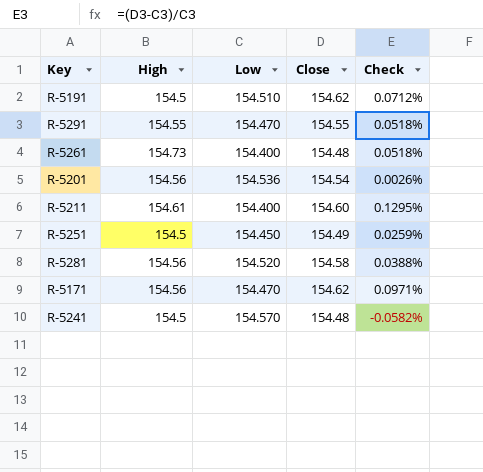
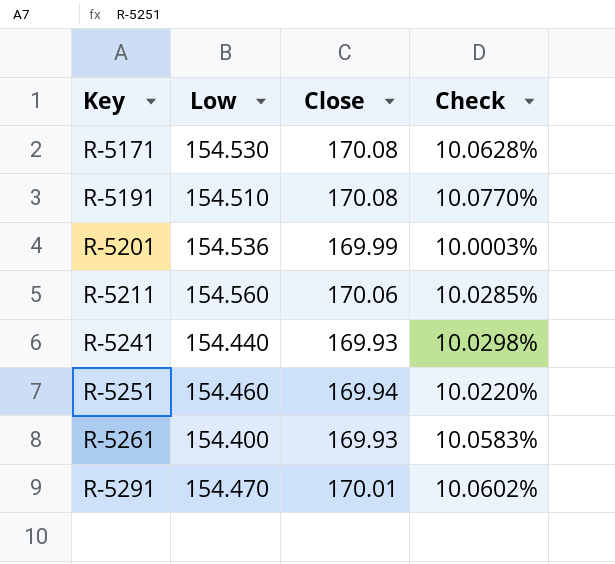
row order: none -> Key ascending
column High | position: 2 -> none
row R-5281: 154.56 | 154.520 | 154.58 | 0.0388% -> none
R-5171 | Low: 154.470 -> 154.530
R-5171 | Close: 154.62 -> 170.08
R-5171 | Check: 0.0971% -> 10.0628%
R-5191 | Close: 154.62 -> 170.08
R-5191 | Check: 0.0712% -> 10.0770%
R-5201 | Close: 154.54 -> 169.99
R-5201 | Check: 0.0026% -> 10.0003%
R-5211 | Low: 154.400 -> 154.560
R-5211 | Close: 154.60 -> 170.06
R-5211 | Check: 0.1295% -> 10.0285%
R-5241 | Low: 154.570 -> 154.440
R-5241 | Close: 154.48 -> 169.93
R-5241 | Check: -0.0582% -> 10.0298%
R-5251 | Low: 154.450 -> 154.460
R-5251 | Close: 154.49 -> 169.94
R-5251 | Check: 0.0259% -> 10.0220%
R-5261 | Close: 154.48 -> 169.93
R-5261 | Check: 0.0518% -> 10.0583%
R-5291 | Close: 154.55 -> 170.01
R-5291 | Check: 0.0518% -> 10.0602%

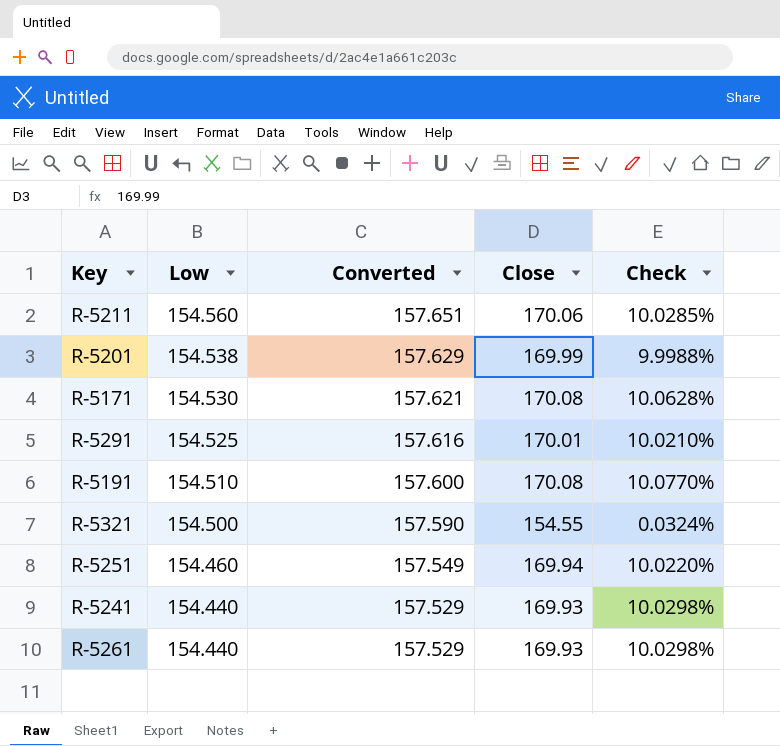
row order: Key ascending -> Low descending
column Converted | formula: none -> [Low] * 1.02
R-5201 | Low: 154.536 -> 154.538
R-5201 | Check: 10.0003% -> 9.9988%
R-5291 | Low: 154.470 -> 154.525
R-5291 | Check: 10.0602% -> 10.0210%
row R-5321: none -> 154.500 | 157.590 | 154.55 | 0.0324%
R-5261 | Low: 154.400 -> 154.440
R-5261 | Check: 10.0583% -> 10.0298%

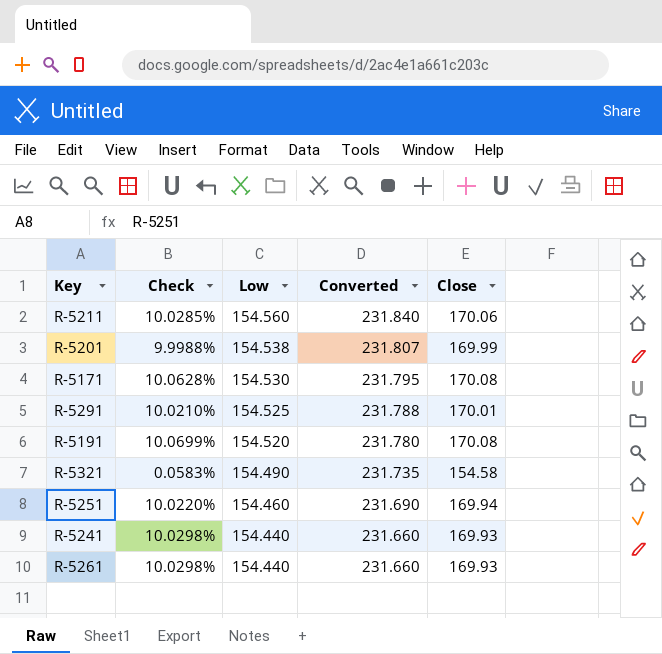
column Check | position: 5 -> 2
column Converted | formula: [Low] * 1.02 -> [Low] * 1.5
R-5191 | Check: 10.0770% -> 10.0699%
R-5191 | Low: 154.510 -> 154.520
R-5321 | Check: 0.0324% -> 0.0583%
R-5321 | Low: 154.500 -> 154.490
R-5321 | Close: 154.55 -> 154.58

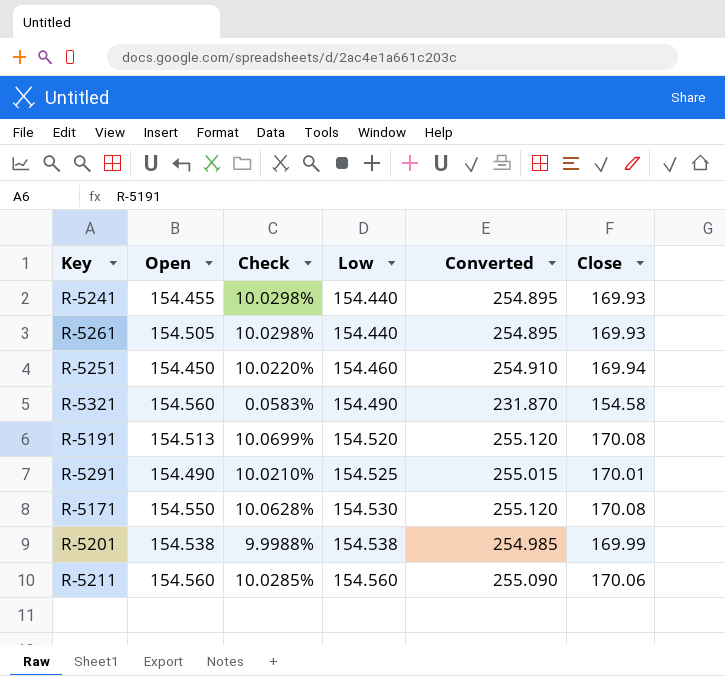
row order: Low descending -> Low ascending
column Open | position: none -> 2
column Converted | formula: [Low] * 1.5 -> [Close] * 1.5

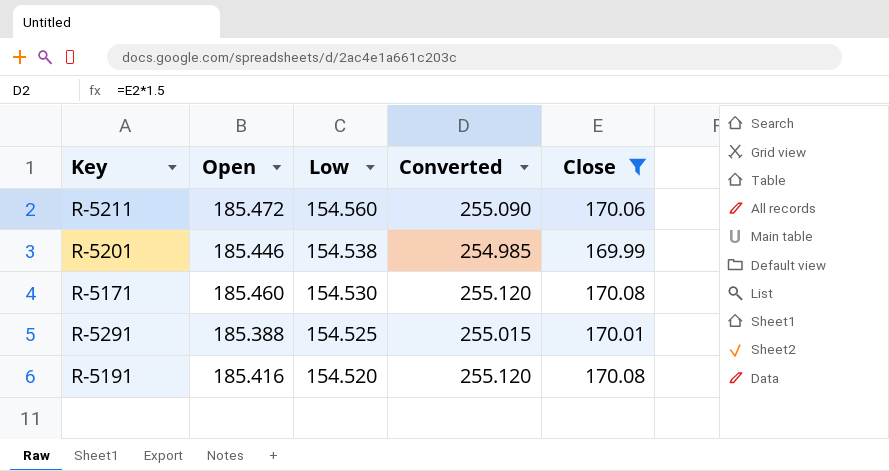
filter: none -> Close >= 169.99
row order: Low ascending -> Low descending
column Check | formula: ([Close] - [Low]) / [Low] -> none
R-5211 | Open: 154.560 -> 185.472
R-5201 | Open: 154.538 -> 185.446
R-5171 | Open: 154.550 -> 185.460
R-5291 | Open: 154.490 -> 185.388
R-5191 | Open: 154.513 -> 185.416

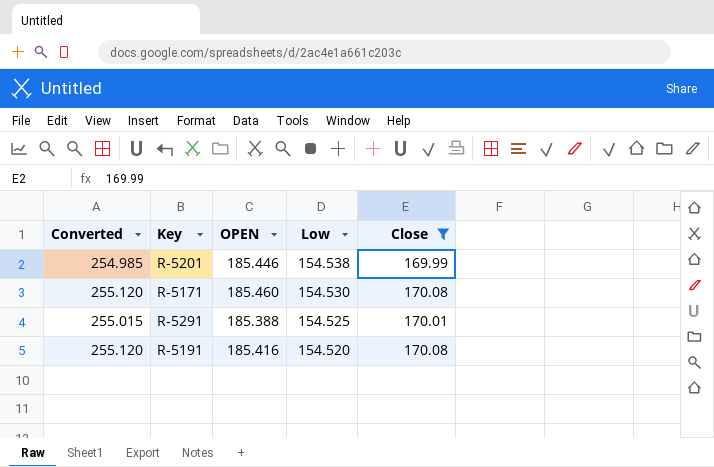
column Converted | position: 4 -> 1
column name: Open -> OPEN
row R-5211: 185.472 | 154.560 | 255.090 | 170.06 -> none

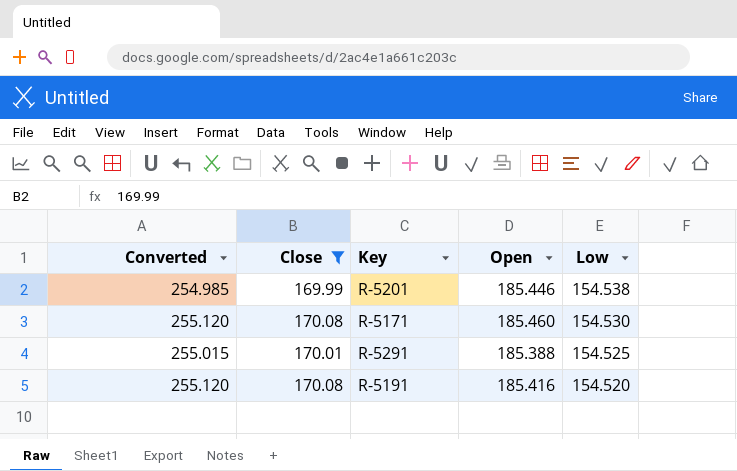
column Close | position: 5 -> 2
column name: OPEN -> Open

